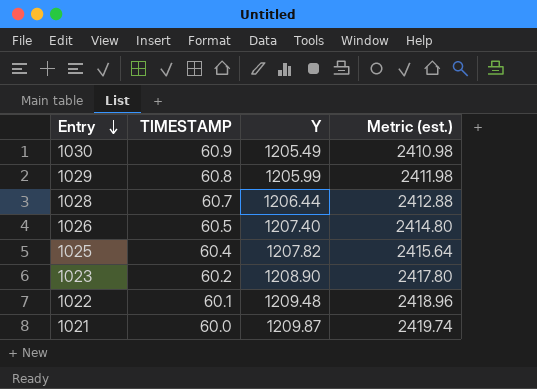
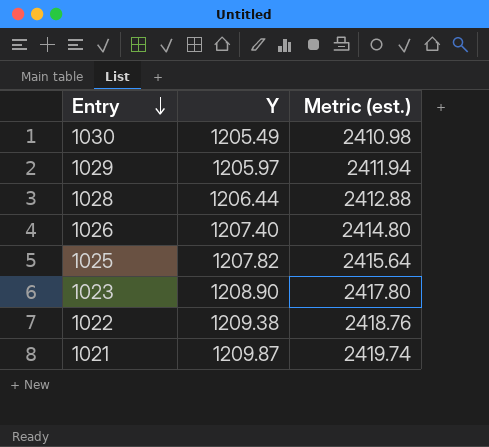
column TIMESTAMP | position: 2 -> none
1029 | Y: 1205.99 -> 1205.97
1029 | Metric (est.): 2411.98 -> 2411.94
1022 | Y: 1209.48 -> 1209.38
1022 | Metric (est.): 2418.96 -> 2418.76

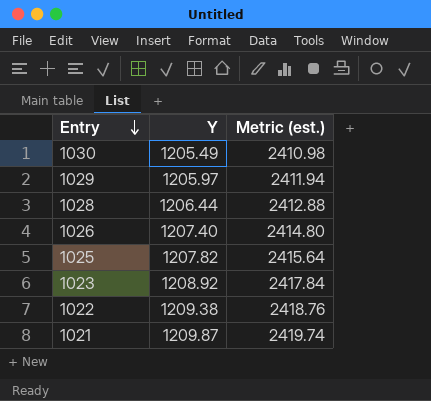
1023 | Y: 1208.90 -> 1208.92
1023 | Metric (est.): 2417.80 -> 2417.84

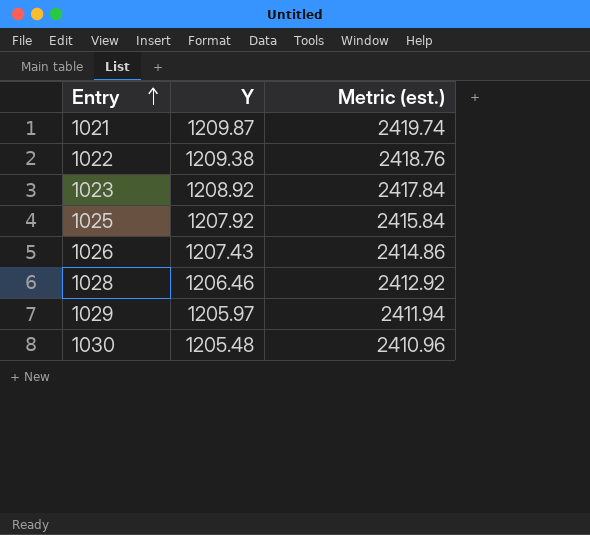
row order: Entry descending -> Entry ascending
1025 | Y: 1207.82 -> 1207.92
1025 | Metric (est.): 2415.64 -> 2415.84
1026 | Y: 1207.40 -> 1207.43
1026 | Metric (est.): 2414.80 -> 2414.86
1028 | Y: 1206.44 -> 1206.46
1028 | Metric (est.): 2412.88 -> 2412.92
1030 | Y: 1205.49 -> 1205.48
1030 | Metric (est.): 2410.98 -> 2410.96

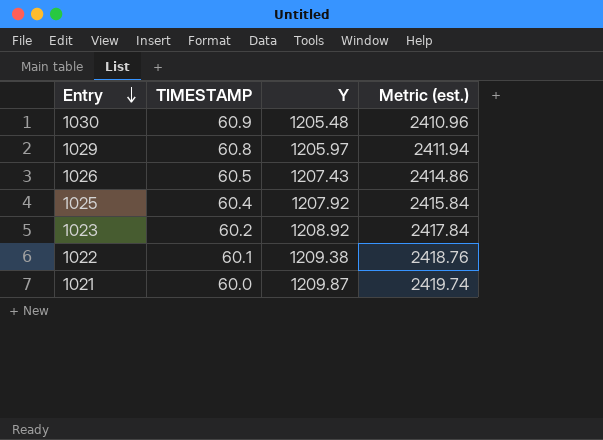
row order: Entry ascending -> Entry descending
column TIMESTAMP | position: none -> 2
row 1028: 1206.46 | 2412.92 -> none

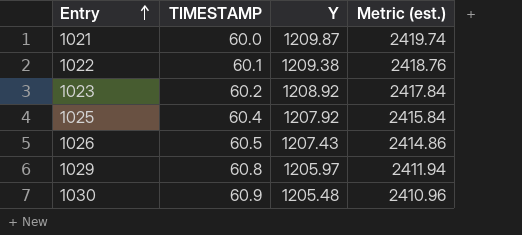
row order: Entry descending -> Entry ascending

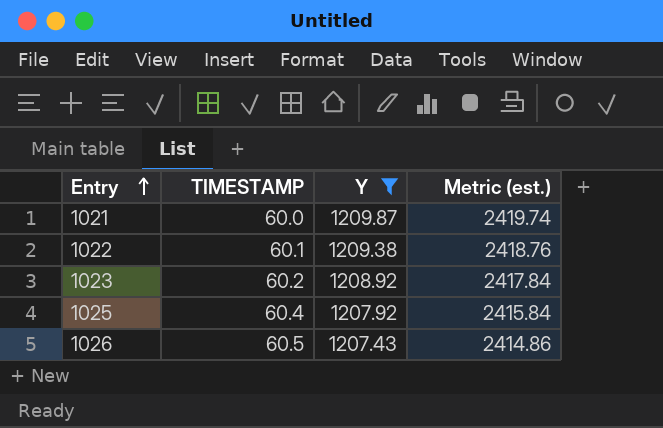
filter: none -> Y >= 1207.43

